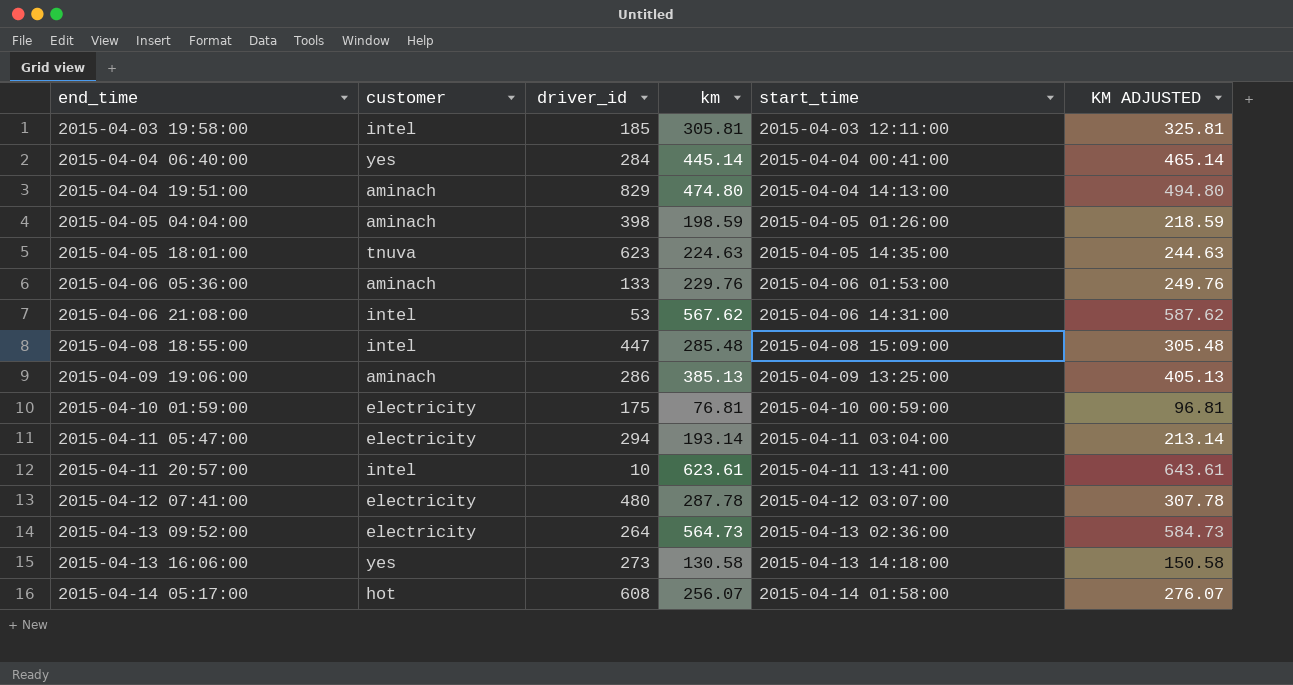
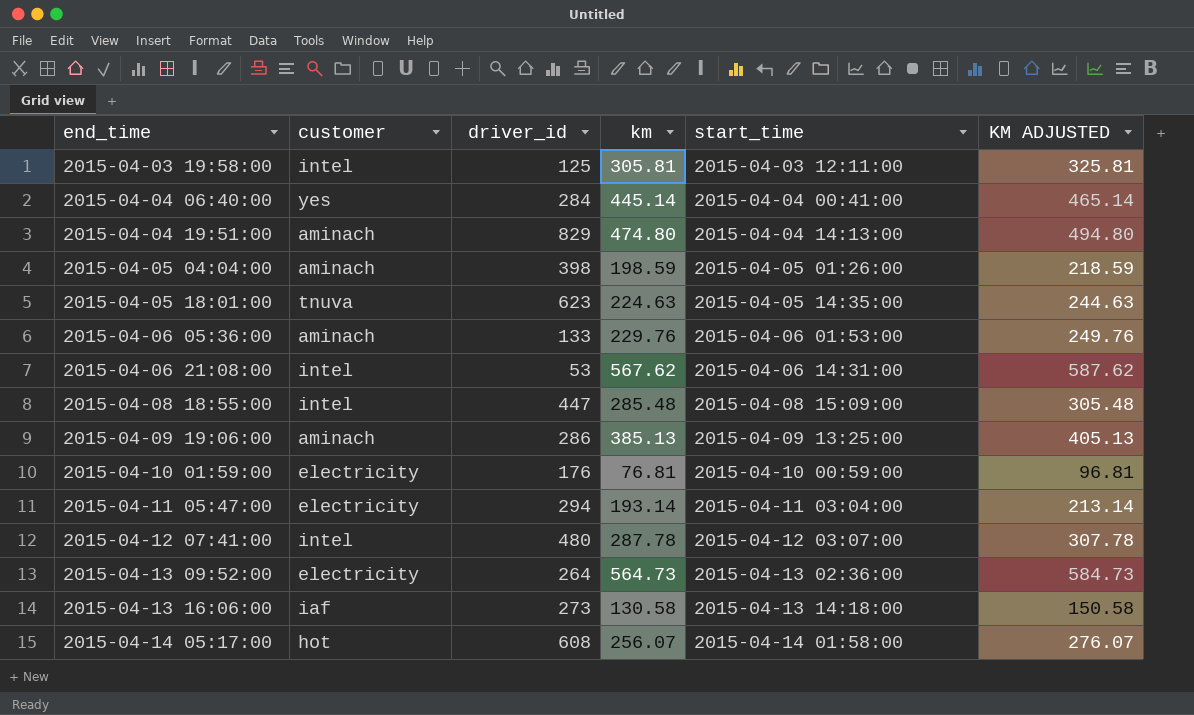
row 2015-04-11 20:57:00: intel | 10 | 623.61 | 2015-04-11 13:41:00 | 643.61 -> none
2015-04-03 19:58:00 | driver_id: 185 -> 125
2015-04-10 01:59:00 | driver_id: 175 -> 176
2015-04-12 07:41:00 | customer: electricity -> intel
2015-04-13 16:06:00 | customer: yes -> iaf

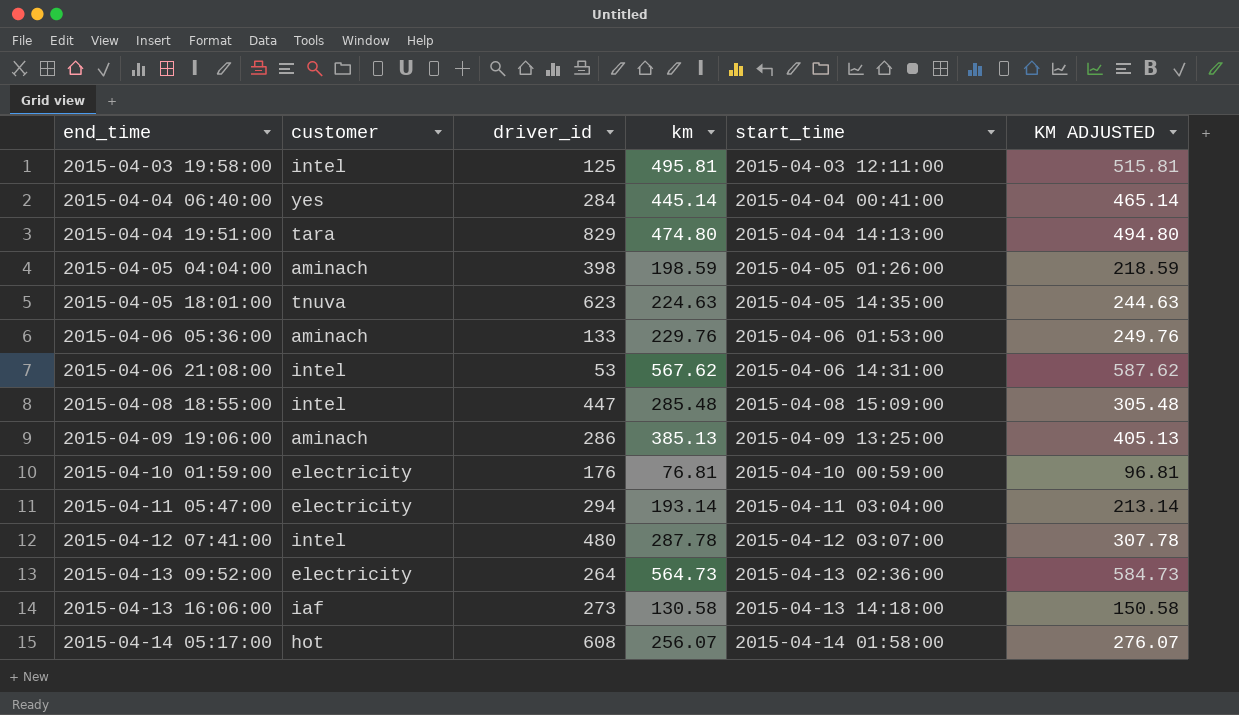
2015-04-03 19:58:00 | km: 305.81 -> 495.81
2015-04-03 19:58:00 | KM ADJUSTED: 325.81 -> 515.81
2015-04-04 19:51:00 | customer: aminach -> tara

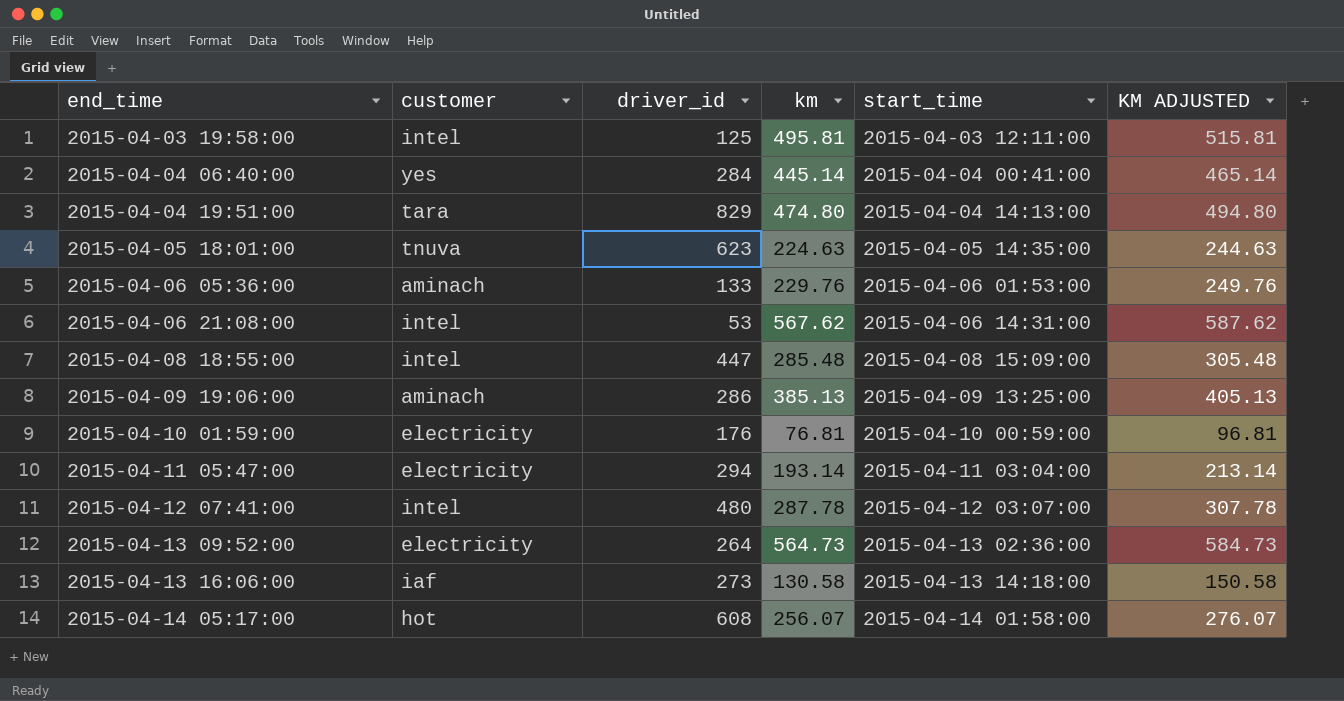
row 2015-04-05 04:04:00: aminach | 398 | 198.59 | 2015-04-05 01:26:00 | 218.59 -> none

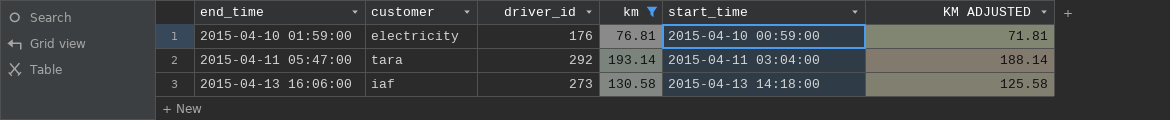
filter: none -> km <= 193.14
column KM ADJUSTED | formula: [km] + 20 -> [km] - 5
2015-04-11 05:47:00 | customer: electricity -> tara
2015-04-11 05:47:00 | driver_id: 294 -> 292

